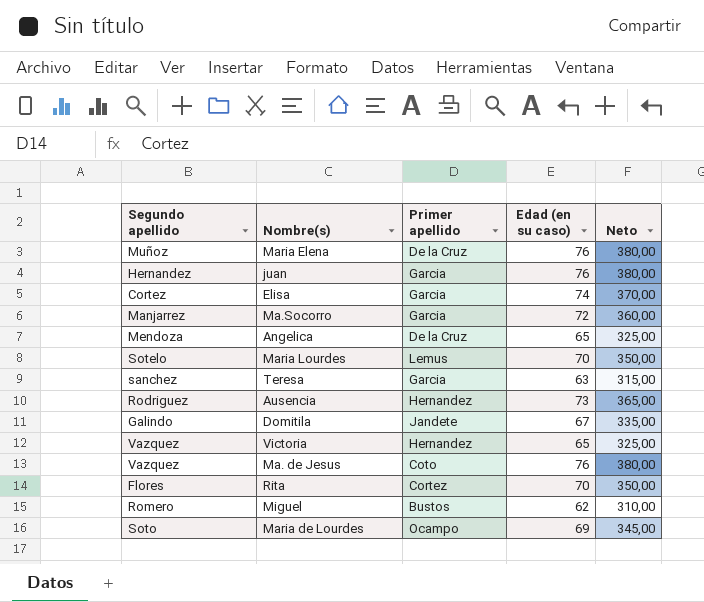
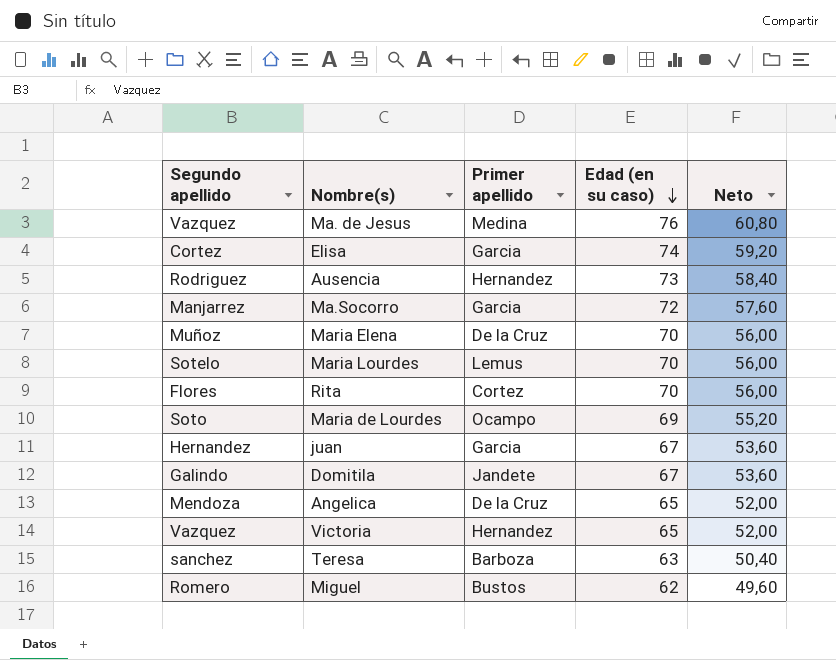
row order: none -> Edad (en su caso) descending
column Neto | formula: [Edad (en su caso)] * 5 -> [Edad (en su caso)] * 0,8
Ma. de Jesus | Primer apellido: Coto -> Medina
Maria Elena | Edad (en su caso): 76 -> 70
juan | Edad (en su caso): 76 -> 67
Teresa | Primer apellido: Garcia -> Barboza

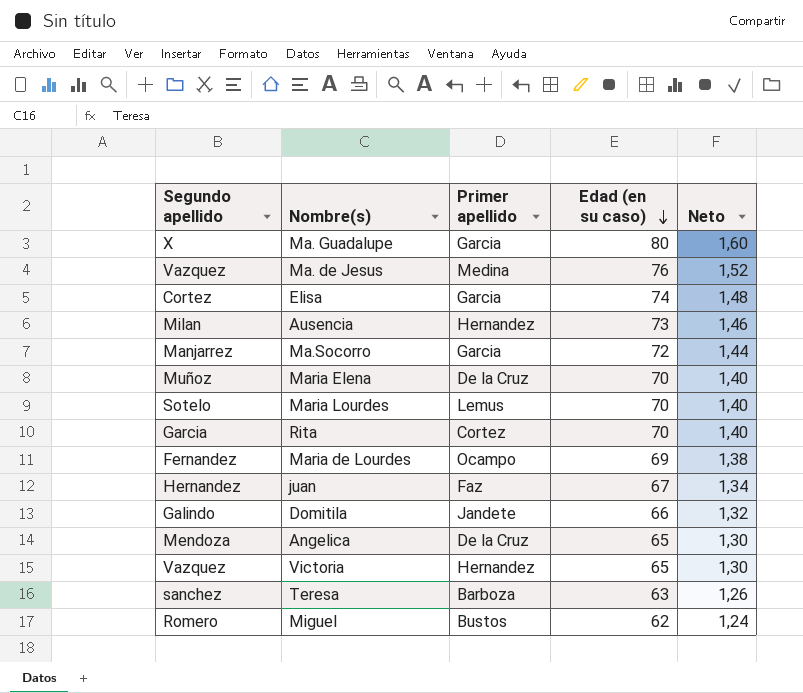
column Neto | formula: [Edad (en su caso)] * 0,8 -> [Edad (en su caso)] * 0,02
row Ma. Guadalupe: none -> X | Garcia | 80 | 1,60
Ausencia | Segundo apellido: Rodriguez -> Milan
Rita | Segundo apellido: Flores -> Garcia
Maria de Lourdes | Segundo apellido: Soto -> Fernandez
juan | Primer apellido: Garcia -> Faz
Domitila | Edad (en su caso): 67 -> 66

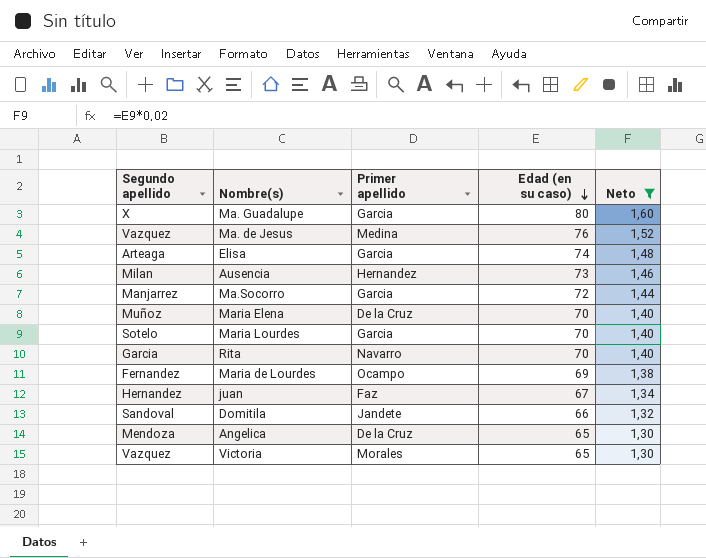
filter: none -> Neto >= 1,30
Elisa | Segundo apellido: Cortez -> Arteaga
Maria Lourdes | Primer apellido: Lemus -> Garcia
Rita | Primer apellido: Cortez -> Navarro
Domitila | Segundo apellido: Galindo -> Sandoval
Victoria | Primer apellido: Hernandez -> Morales

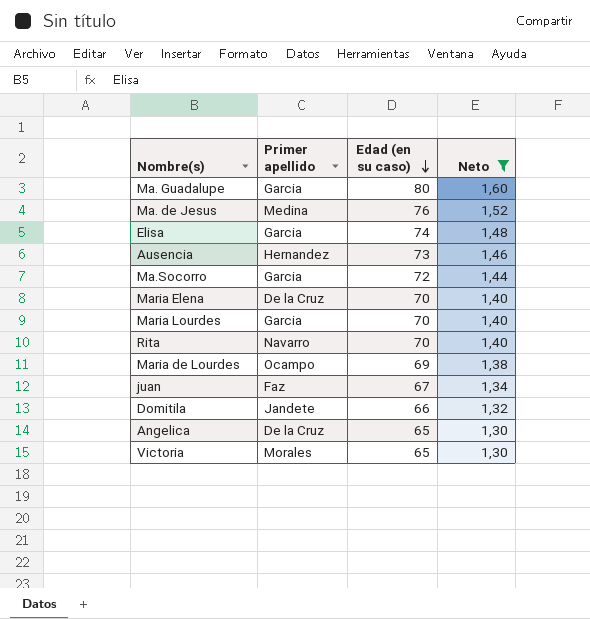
column Segundo apellido | position: 1 -> none

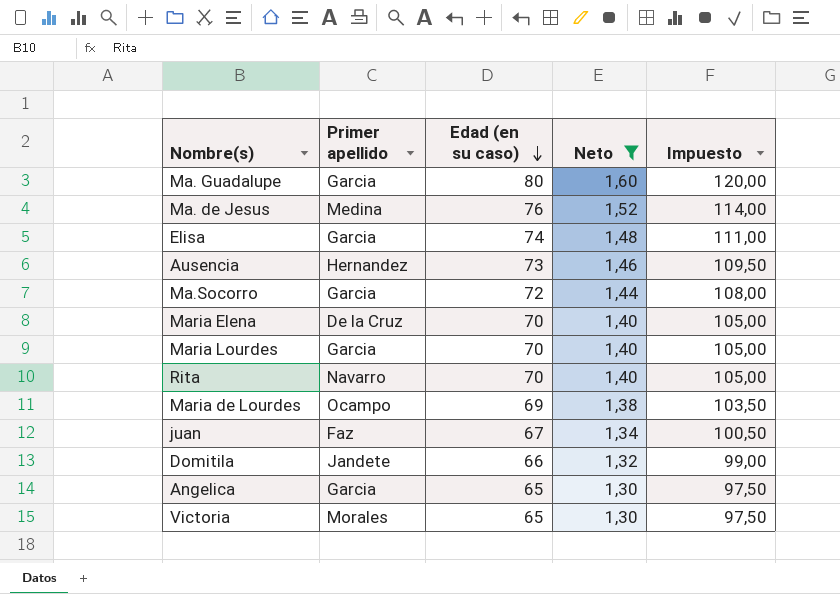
column Impuesto | formula: none -> [Edad (en su caso)] * 1,5
Angelica | Primer apellido: De la Cruz -> Garcia

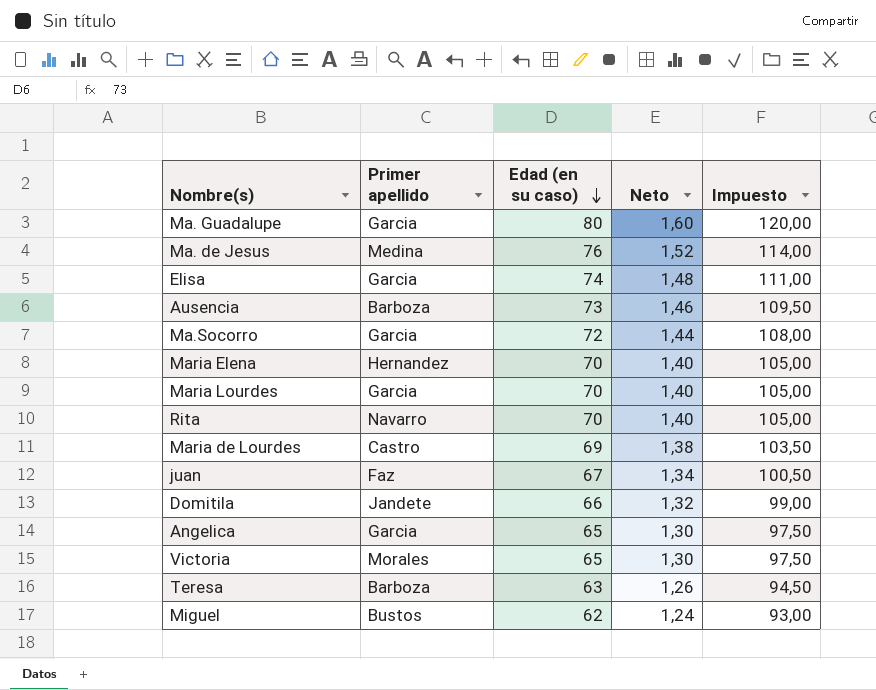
filter: Neto >= 1,30 -> none
Ausencia | Primer apellido: Hernandez -> Barboza
Maria Elena | Primer apellido: De la Cruz -> Hernandez
Maria de Lourdes | Primer apellido: Ocampo -> Castro

